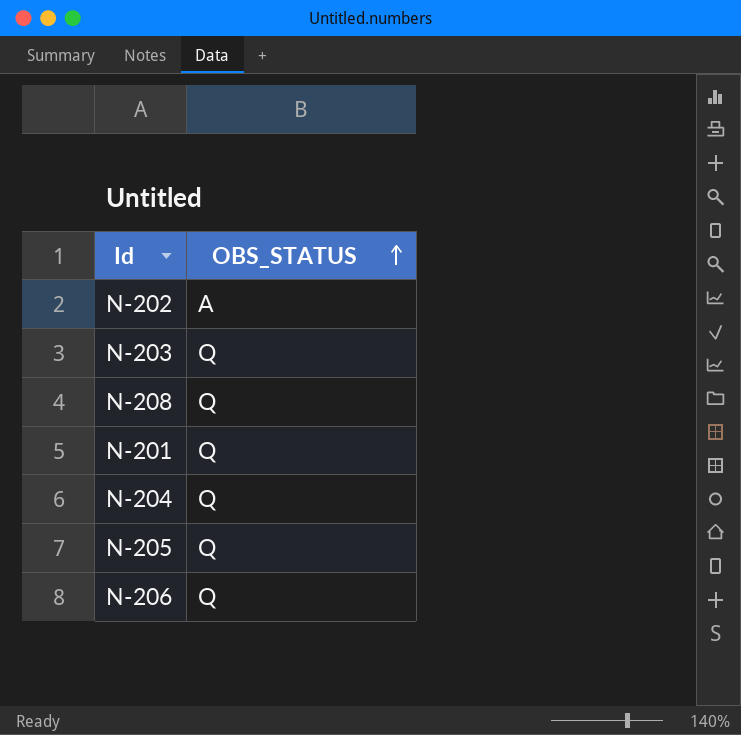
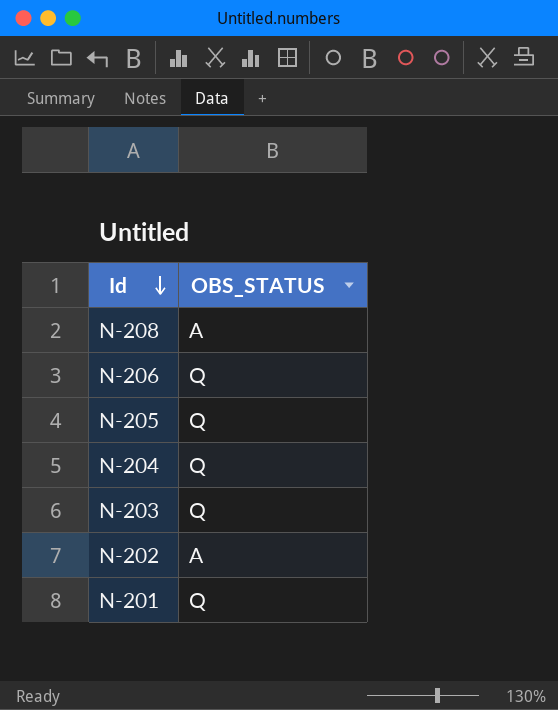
row order: OBS_STATUS ascending -> Id descending
N-208 | OBS_STATUS: Q -> A

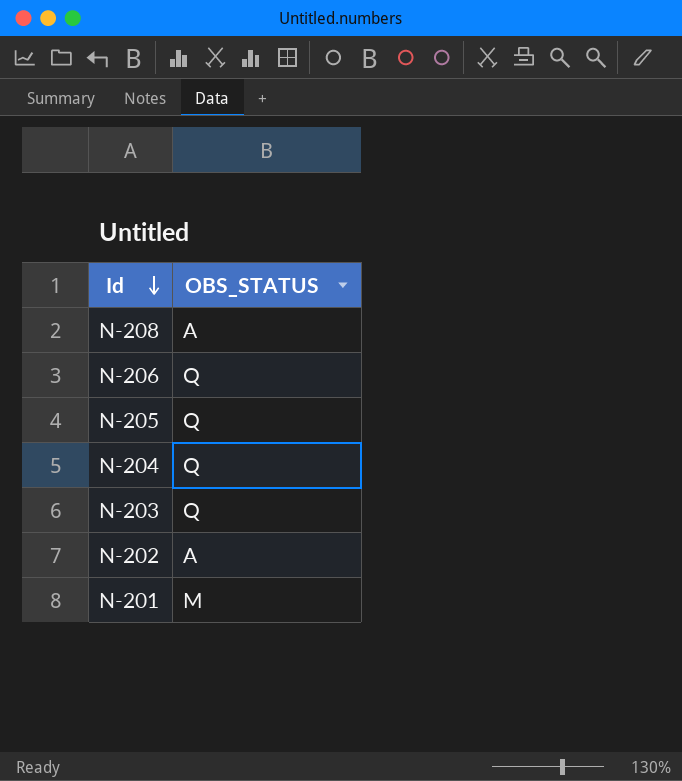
N-201 | OBS_STATUS: Q -> M

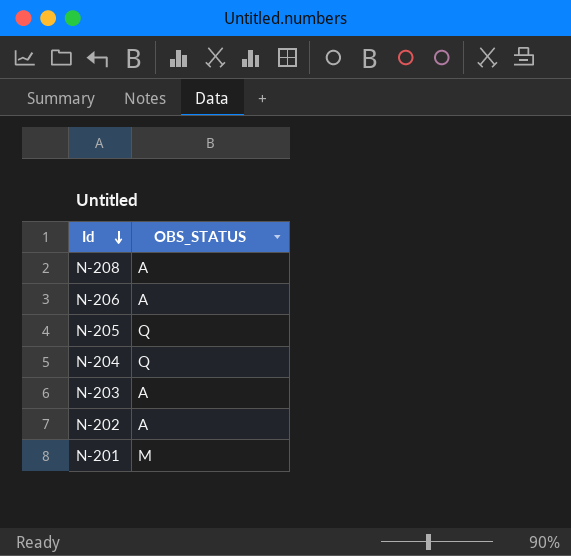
N-206 | OBS_STATUS: Q -> A
N-203 | OBS_STATUS: Q -> A

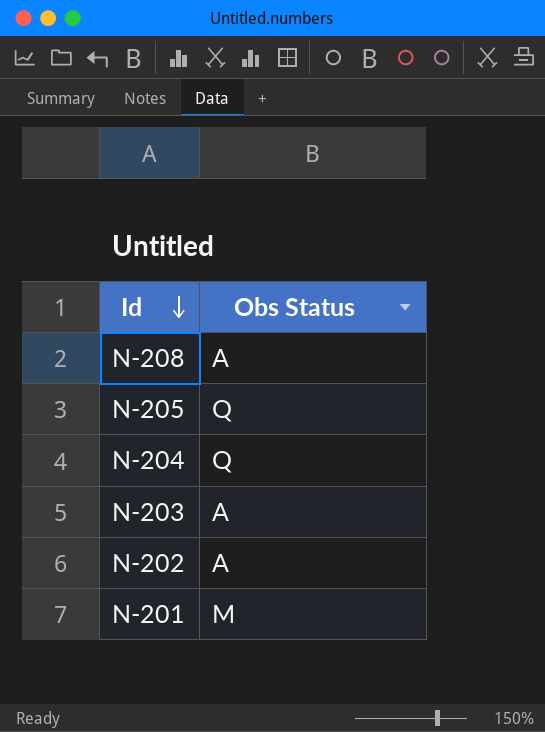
column name: OBS_STATUS -> Obs Status
row N-206: A -> none

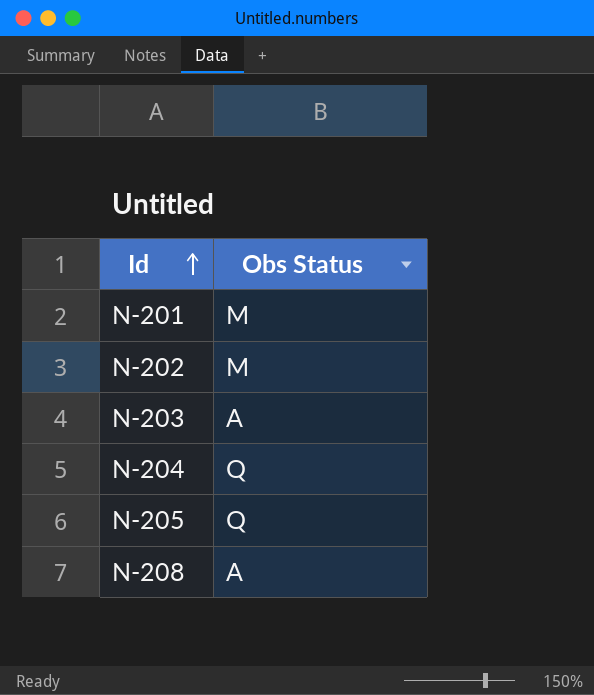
row order: Id descending -> Id ascending
N-202 | Obs Status: A -> M

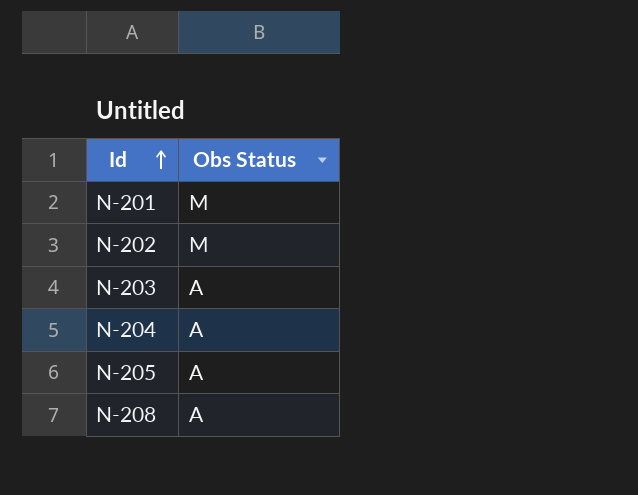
N-204 | Obs Status: Q -> A
N-205 | Obs Status: Q -> A

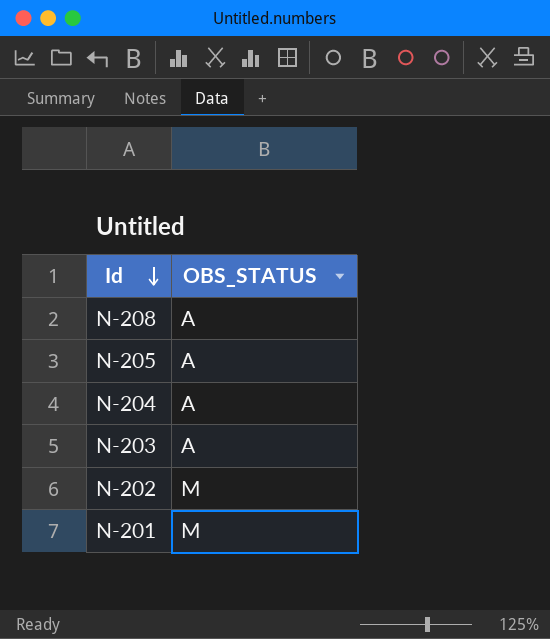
row order: Id ascending -> Id descending
column name: Obs Status -> OBS_STATUS

